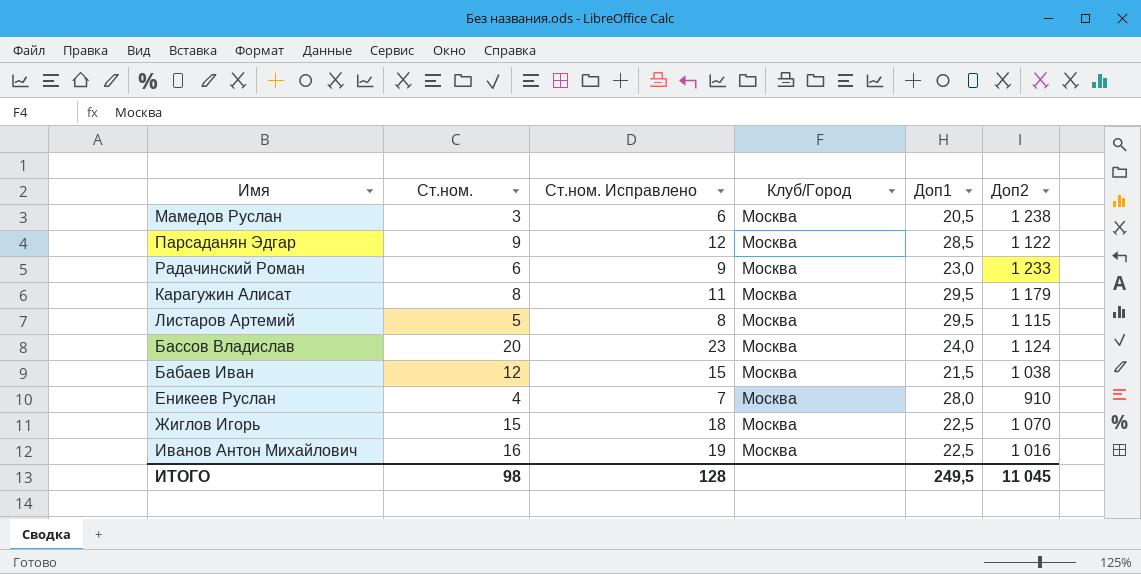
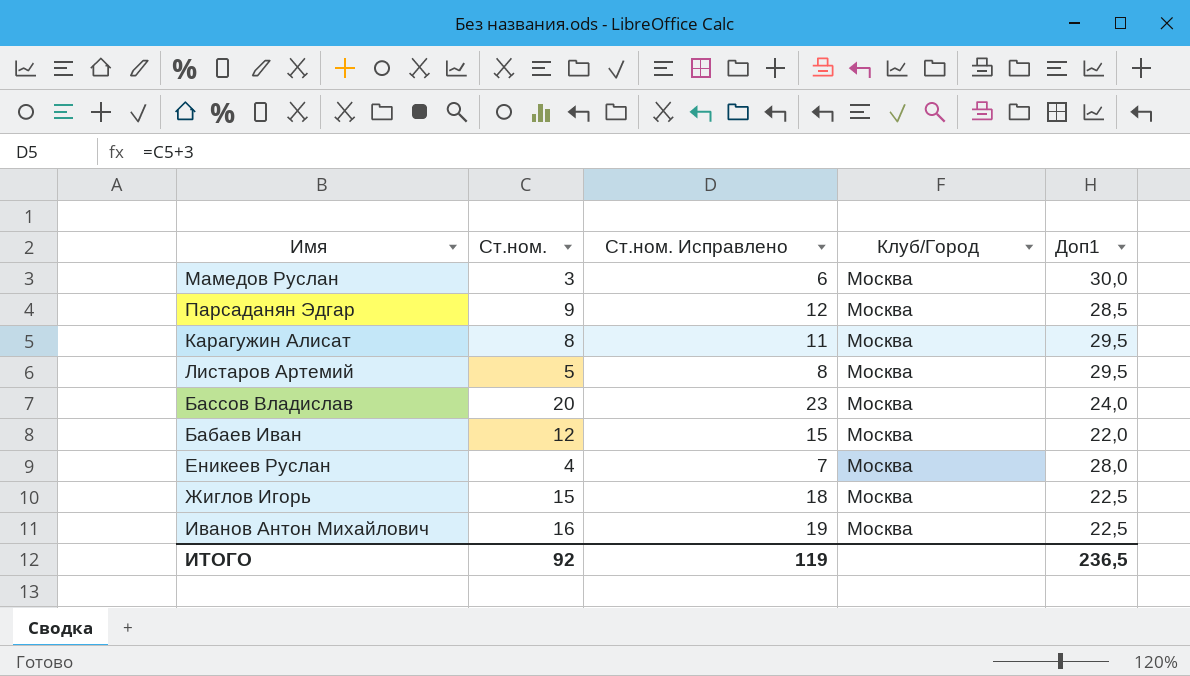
column Доп2 | position: 6 -> none
row Радачинский Роман: 6 | 9 | Москва | 23,0 | 1 233 -> none
Мамедов Руслан | Доп1: 20,5 -> 30,0
Бабаев Иван | Доп1: 21,5 -> 22,0
ИТОГО | Ст.ном.: 98 -> 92
ИТОГО | Ст.ном. Исправлено: 128 -> 119
ИТОГО | Доп1: 249,5 -> 236,5

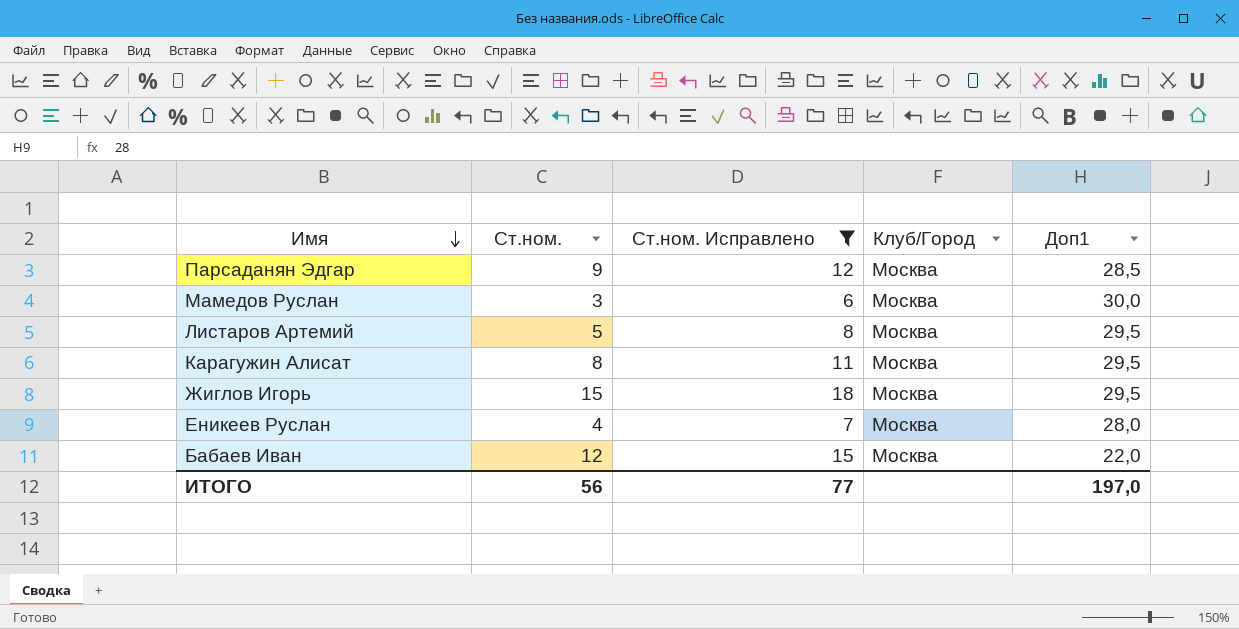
filter: none -> Ст.ном. Исправлено <= 18
row order: none -> Имя descending
Жиглов Игорь | Доп1: 22,5 -> 29,5
ИТОГО | Ст.ном.: 92 -> 56
ИТОГО | Ст.ном. Исправлено: 119 -> 77
ИТОГО | Доп1: 236,5 -> 197,0

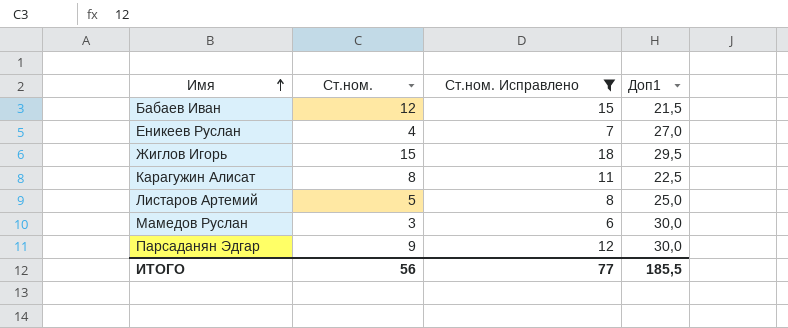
row order: Имя descending -> Имя ascending
column Клуб/Город | position: 4 -> none
Бабаев Иван | Доп1: 22,0 -> 21,5
Еникеев Руслан | Доп1: 28,0 -> 27,0
Карагужин Алисат | Доп1: 29,5 -> 22,5
Листаров Артемий | Доп1: 29,5 -> 25,0
Парсаданян Эдгар | Доп1: 28,5 -> 30,0
ИТОГО | Доп1: 197,0 -> 185,5

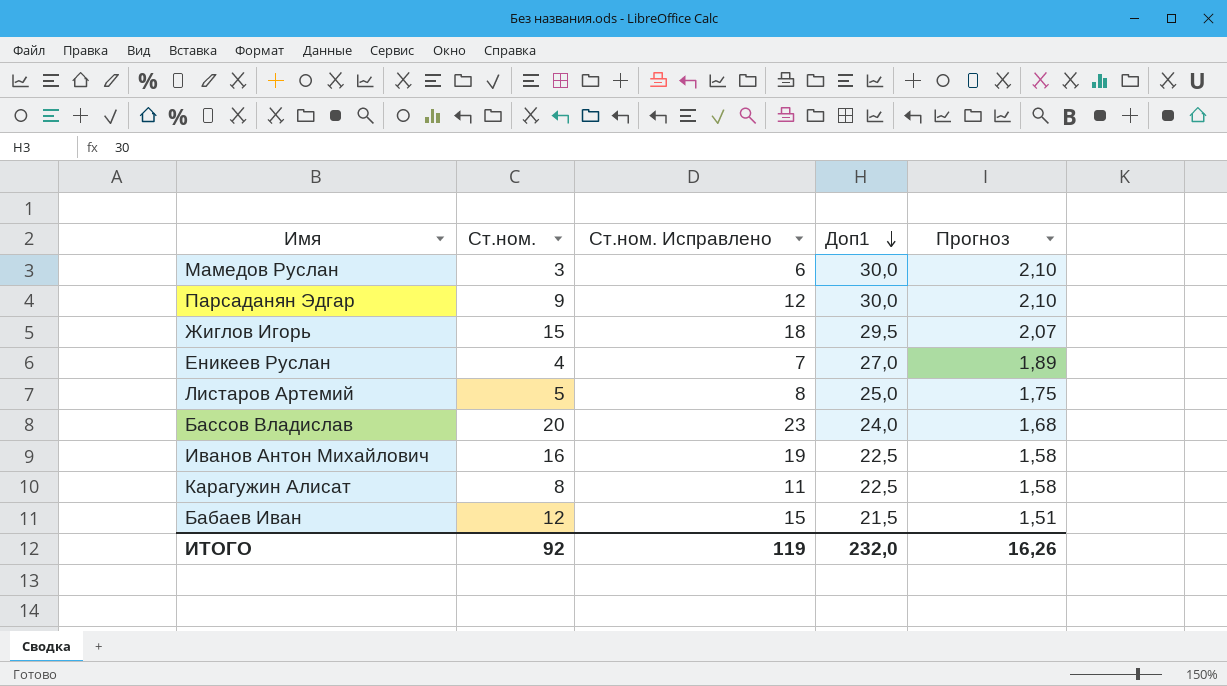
filter: Ст.ном. Исправлено <= 18 -> none
row order: Имя ascending -> Доп1 descending
column Прогноз | formula: none -> [Доп1] * 0,07
ИТОГО | Ст.ном.: 56 -> 92
ИТОГО | Ст.ном. Исправлено: 77 -> 119
ИТОГО | Доп1: 185,5 -> 232,0

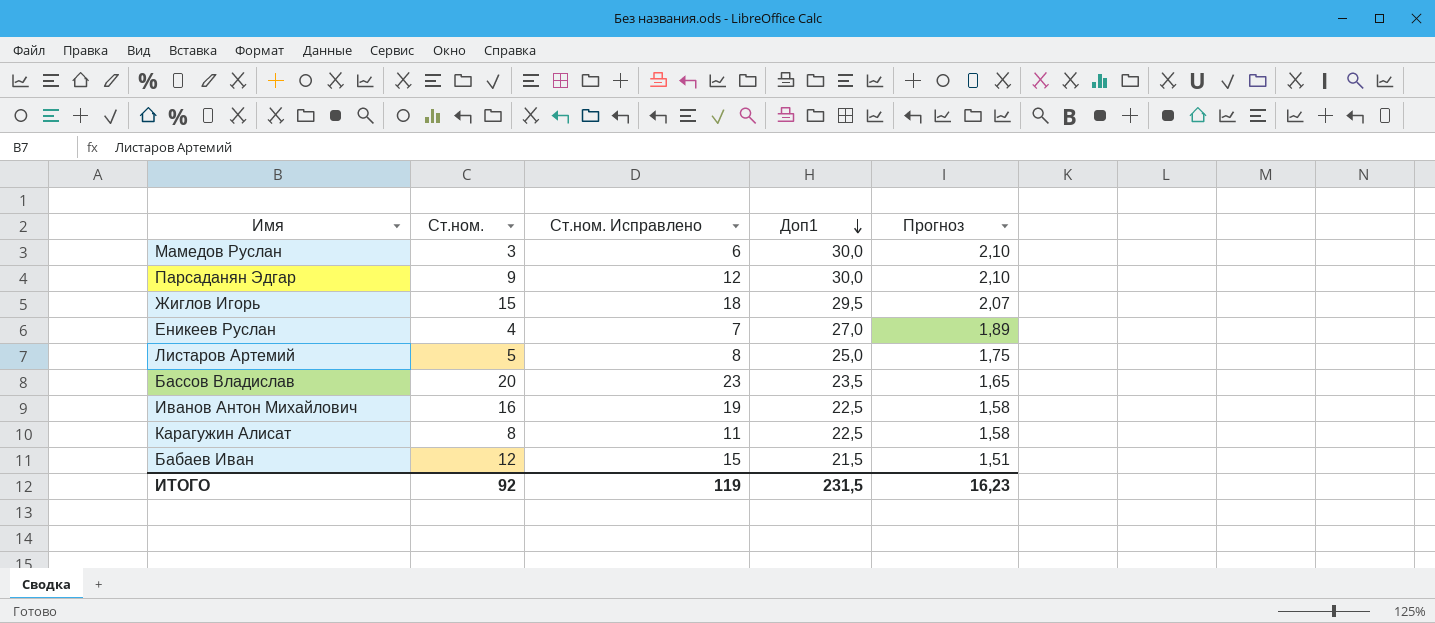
Бассов Владислав | Доп1: 24,0 -> 23,5
Бассов Владислав | Прогноз: 1,68 -> 1,65
ИТОГО | Доп1: 232,0 -> 231,5
ИТОГО | Прогноз: 16,26 -> 16,23

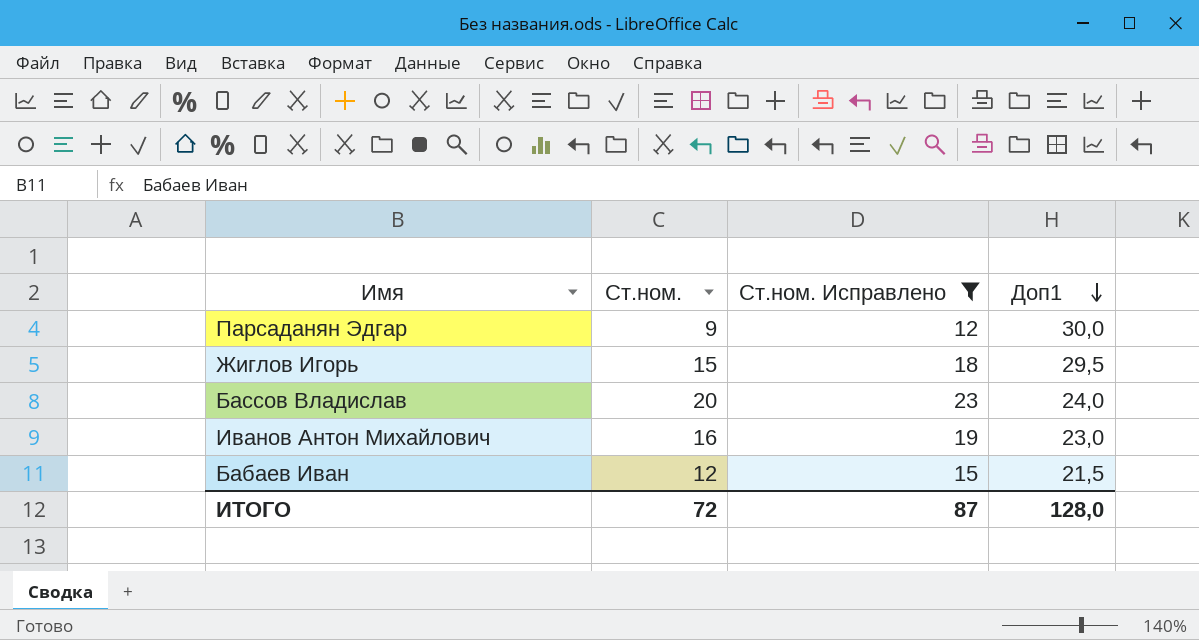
filter: none -> Ст.ном. Исправлено >= 12
column Прогноз | formula: [Доп1] * 0,07 -> none
Бассов Владислав | Доп1: 23,5 -> 24,0
Иванов Антон Михайлович | Доп1: 22,5 -> 23,0
ИТОГО | Ст.ном.: 92 -> 72
ИТОГО | Ст.ном. Исправлено: 119 -> 87
ИТОГО | Доп1: 231,5 -> 128,0

